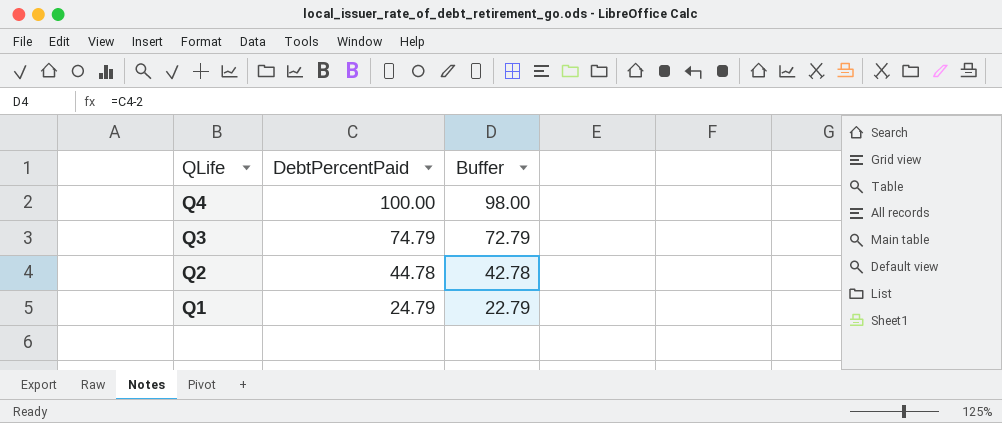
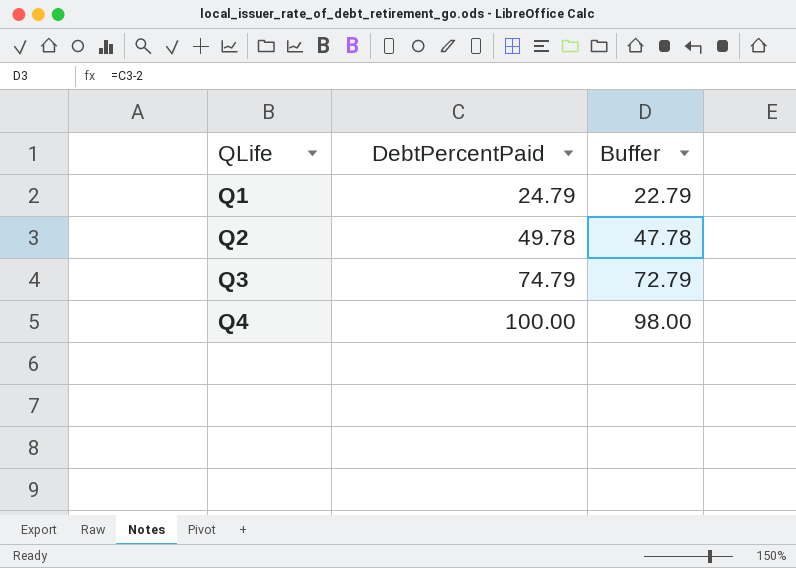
row order: QLife descending -> QLife ascending
Q2 | DebtPercentPaid: 44.78 -> 49.78
Q2 | Buffer: 42.78 -> 47.78

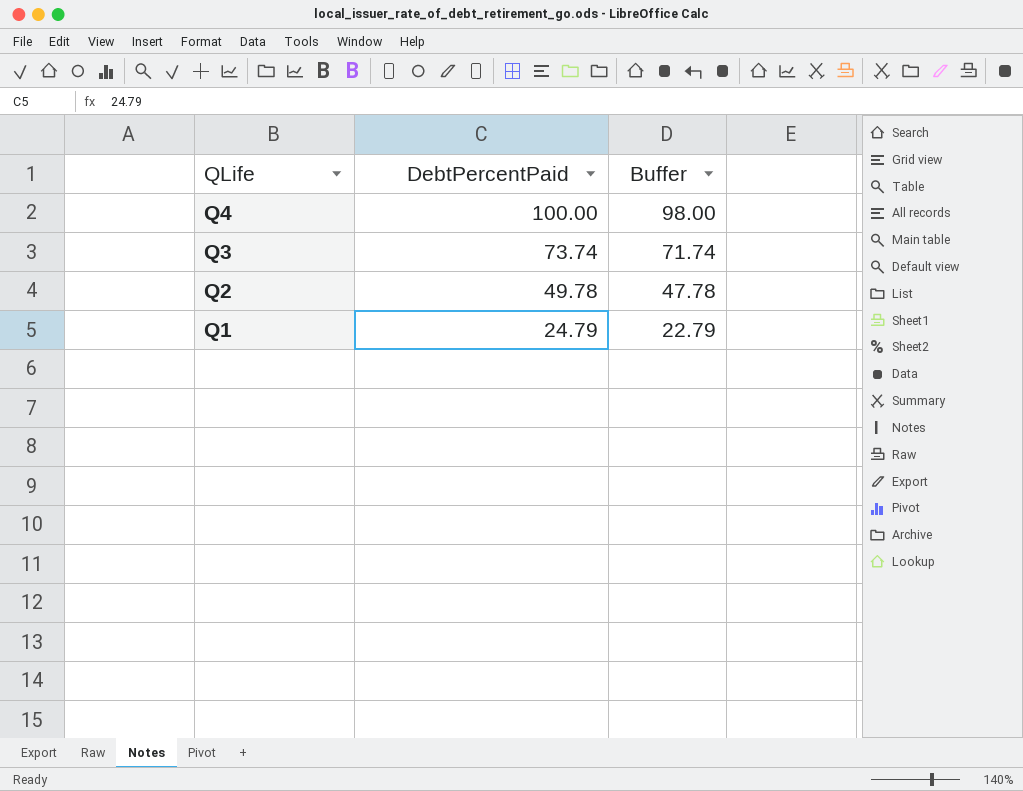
row order: QLife ascending -> QLife descending
Q3 | DebtPercentPaid: 74.79 -> 73.74
Q3 | Buffer: 72.79 -> 71.74

